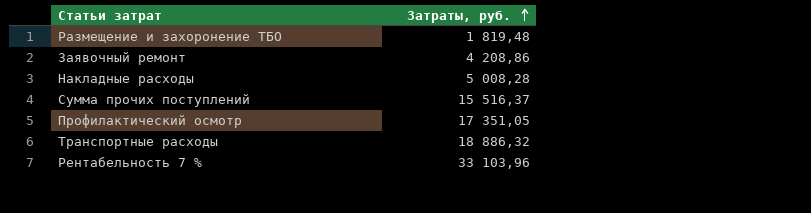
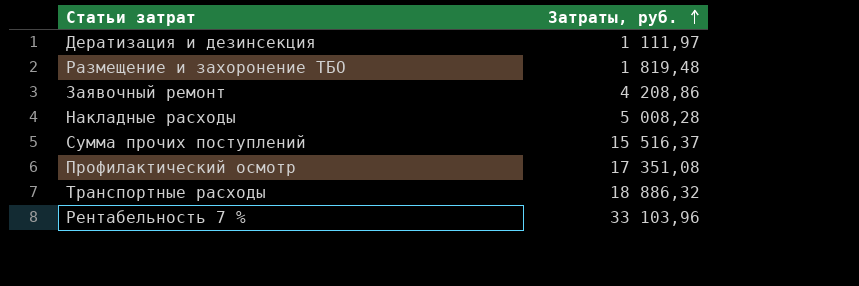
row Дератизация и дезинсекция: none -> 1 111,97
Профилактический осмотр | Затраты, руб.: 17 351,05 -> 17 351,08

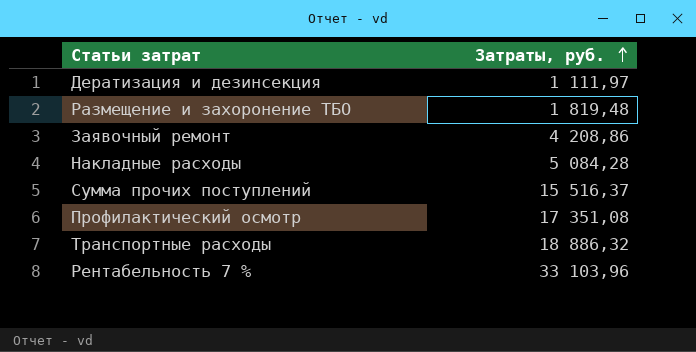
Накладные расходы | Затраты, руб.: 5 008,28 -> 5 084,28

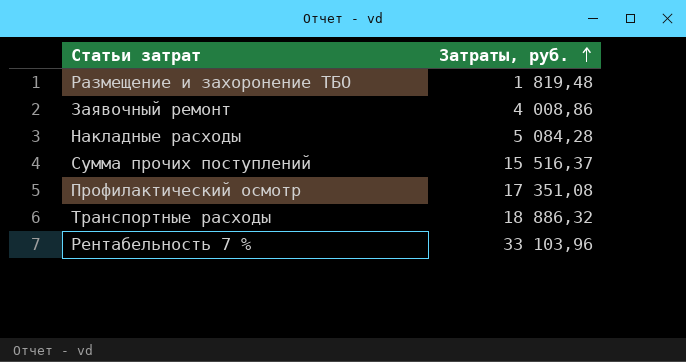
row Дератизация и дезинсекция: 1 111,97 -> none
Заявочный ремонт | Затраты, руб.: 4 208,86 -> 4 008,86

